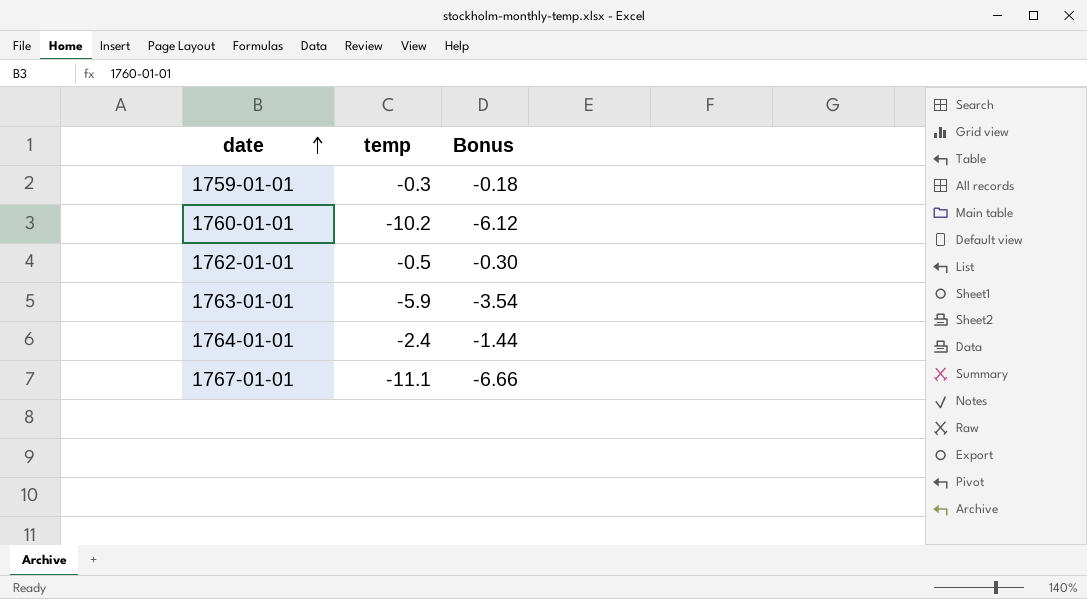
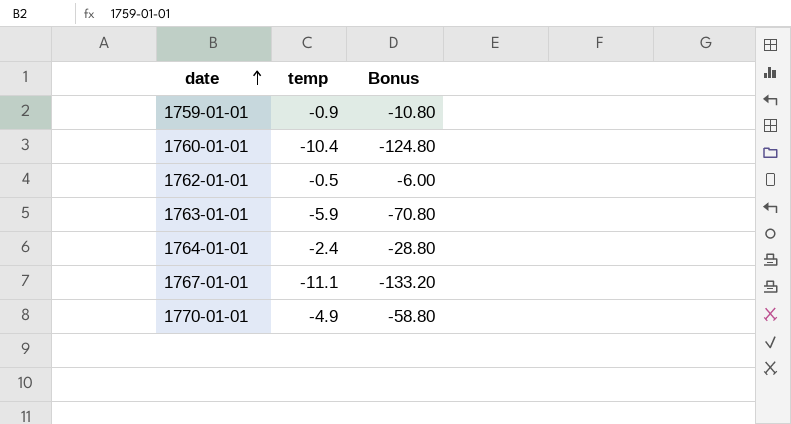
column Bonus | formula: [temp] * 0.6 -> [temp] * 12
1759-01-01 | temp: -0.3 -> -0.9
1760-01-01 | temp: -10.2 -> -10.4
row 1770-01-01: none -> -4.9 | -58.80

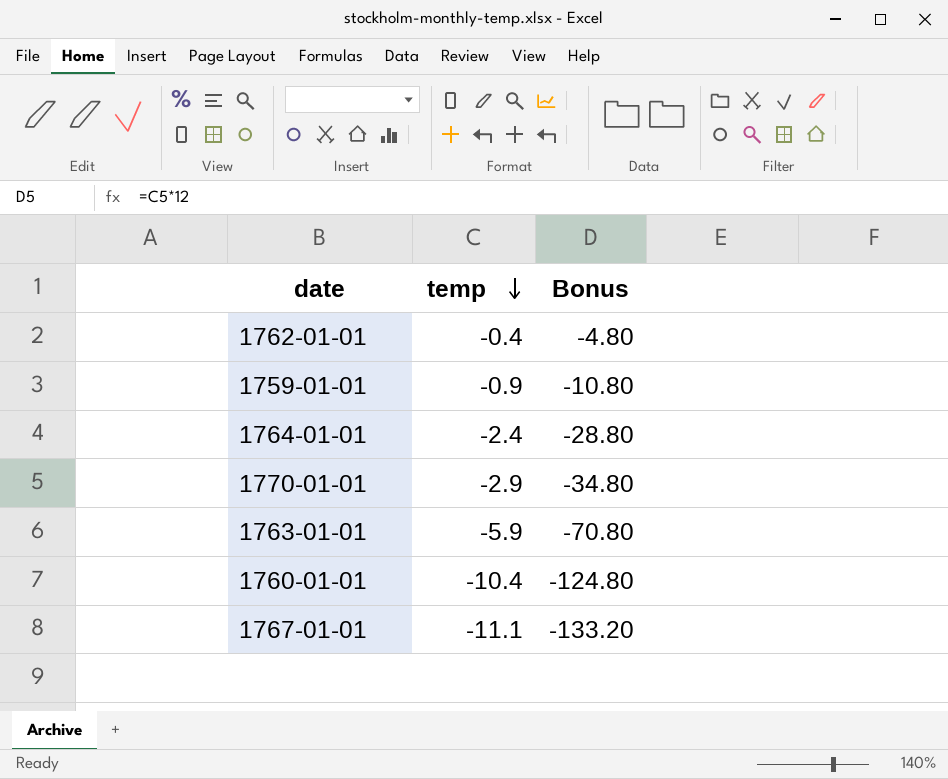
row order: date ascending -> temp descending
1762-01-01 | temp: -0.5 -> -0.4
1762-01-01 | Bonus: -6.00 -> -4.80
1770-01-01 | temp: -4.9 -> -2.9
1770-01-01 | Bonus: -58.80 -> -34.80

